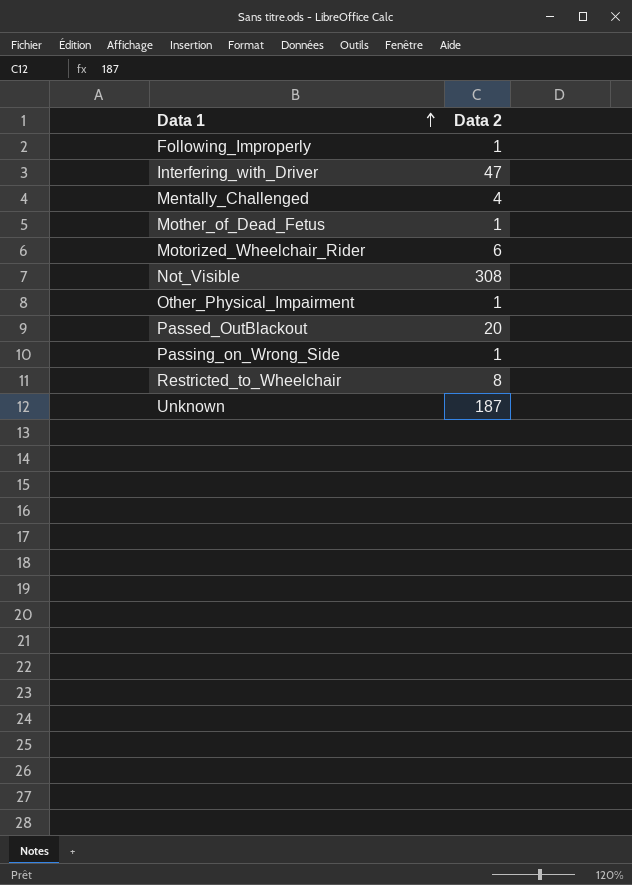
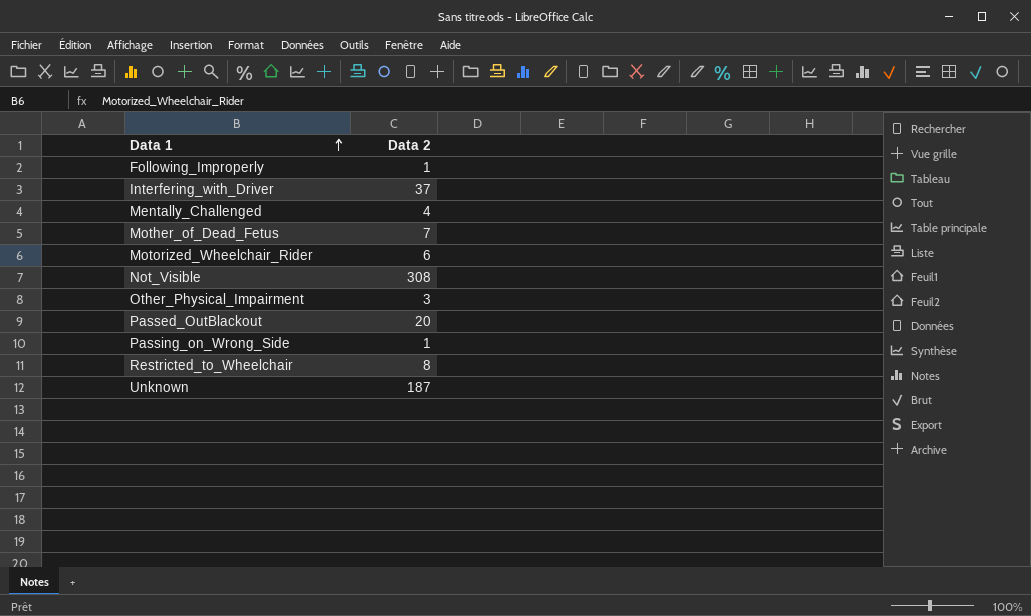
Interfering_with_Driver | Data 2: 47 -> 37
Mother_of_Dead_Fetus | Data 2: 1 -> 7
Other_Physical_Impairment | Data 2: 1 -> 3

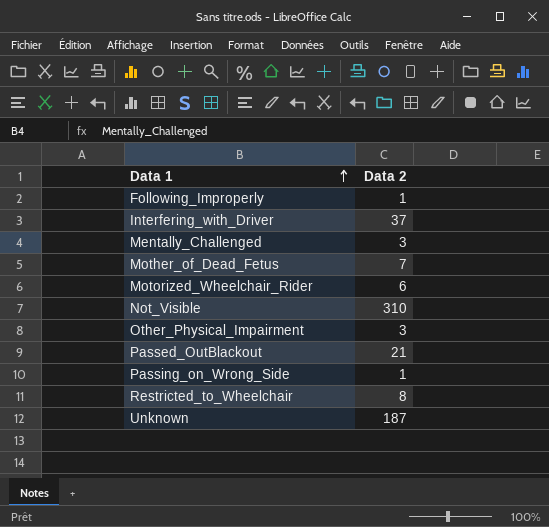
Mentally_Challenged | Data 2: 4 -> 3
Not_Visible | Data 2: 308 -> 310
Passed_OutBlackout | Data 2: 20 -> 21

